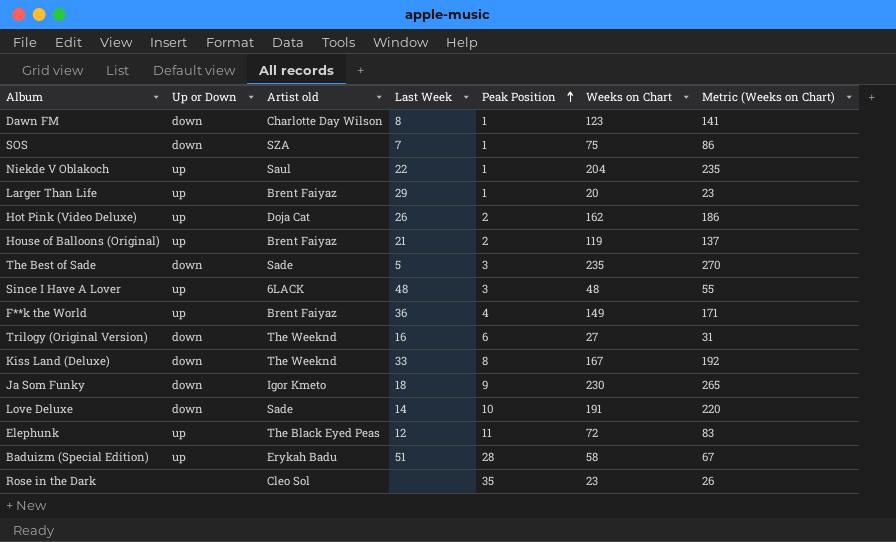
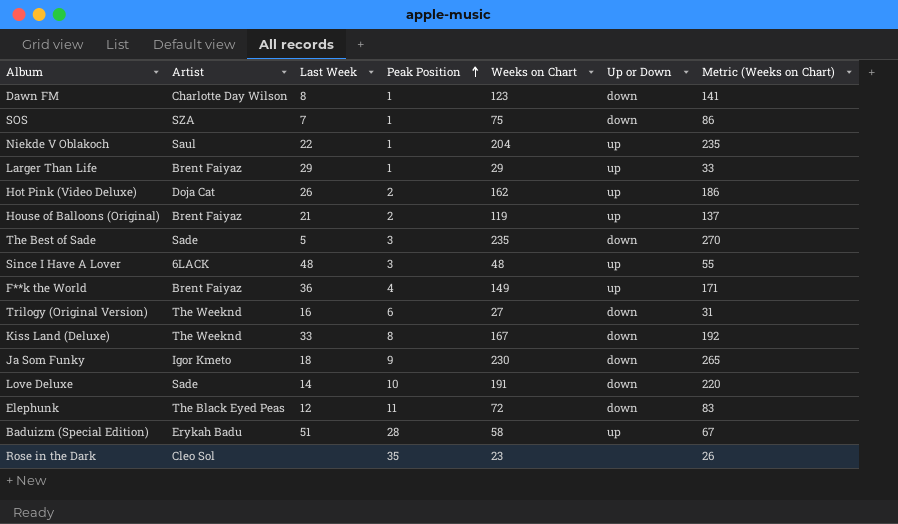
column name: Artist old -> Artist
column Up or Down | position: 2 -> 6
Larger Than Life | Weeks on Chart: 20 -> 29
Larger Than Life | Metric (Weeks on Chart): 23 -> 33
Elephunk | Up or Down: up -> down

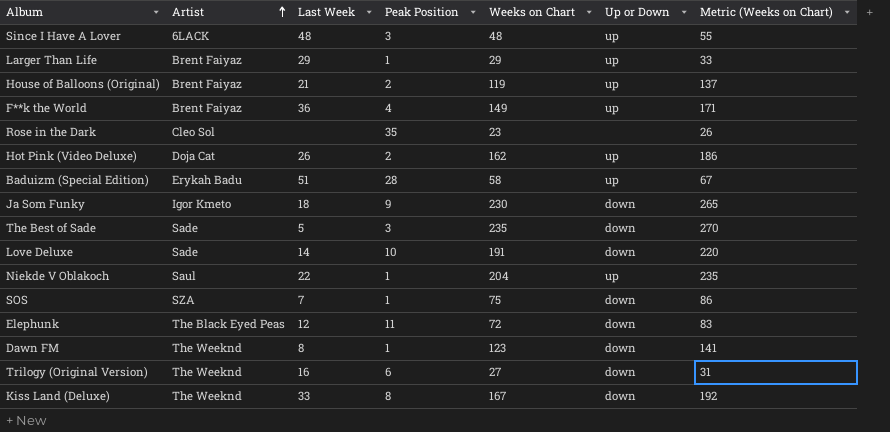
row order: Peak Position ascending -> Artist ascending
Dawn FM | Artist: Charlotte Day Wilson -> The Weeknd

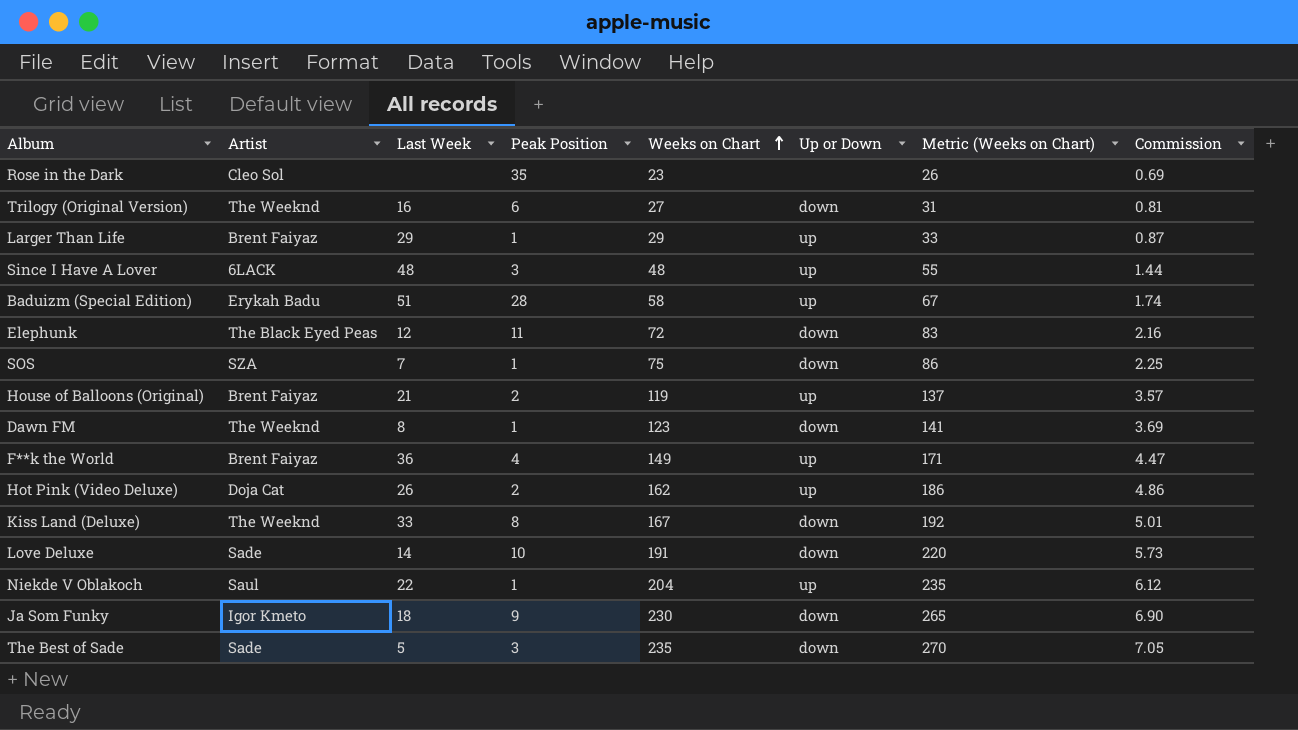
row order: Artist ascending -> Weeks on Chart ascending
column Commission | formula: none -> [Weeks on Chart] * 0.03

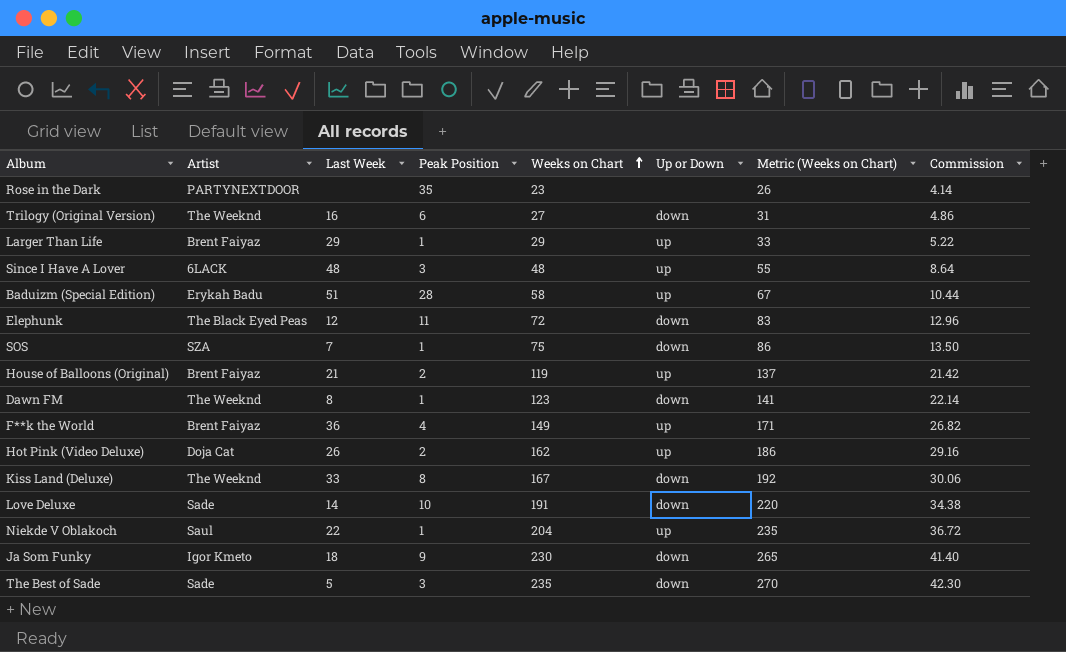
column Commission | formula: [Weeks on Chart] * 0.03 -> [Weeks on Chart] * 0.18
Rose in the Dark | Artist: Cleo Sol -> PARTYNEXTDOOR

